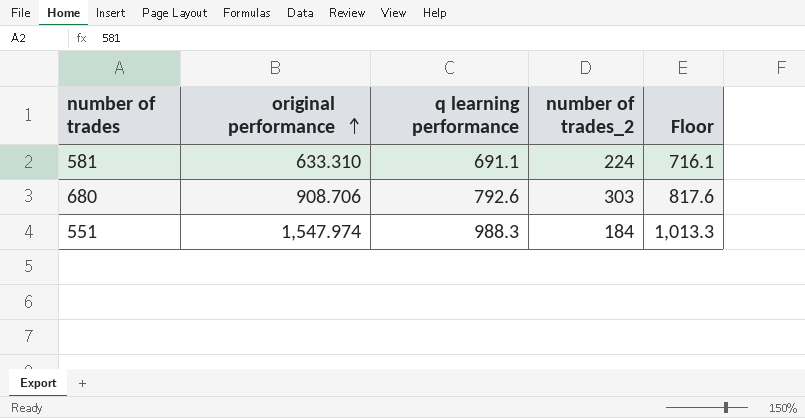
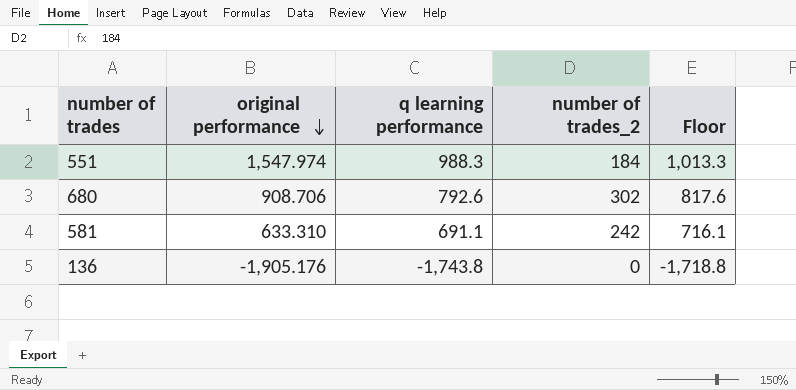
row order: original performance ascending -> original performance descending
680 | number of trades_2: 303 -> 302
581 | number of trades_2: 224 -> 242
row 136: none -> -1,905.176 | -1,743.8 | 0 | -1,718.8

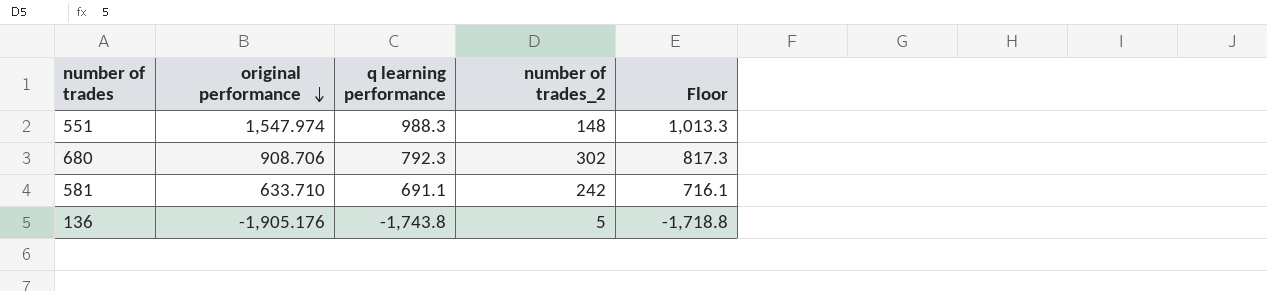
551 | number of trades_2: 184 -> 148
680 | q learning performance: 792.6 -> 792.3
680 | Floor: 817.6 -> 817.3
581 | original performance: 633.310 -> 633.710
136 | number of trades_2: 0 -> 5

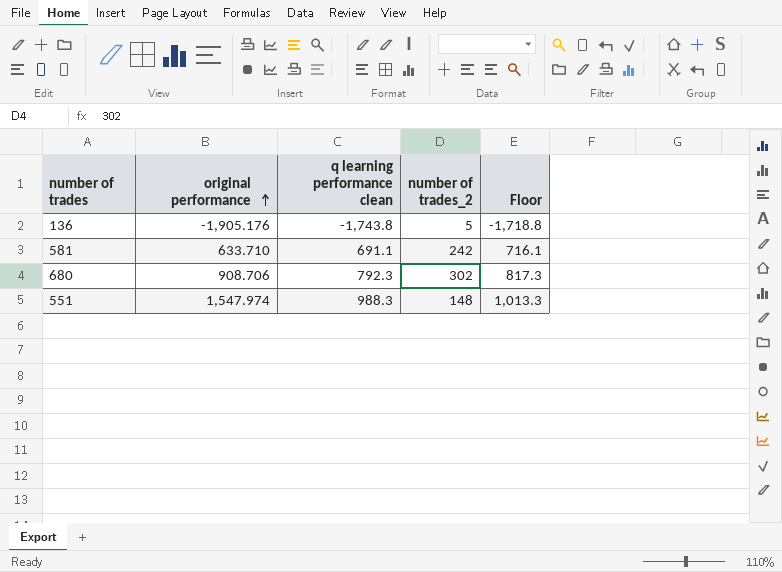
row order: original performance descending -> original performance ascending
column name: q learning performance -> q learning performance clean

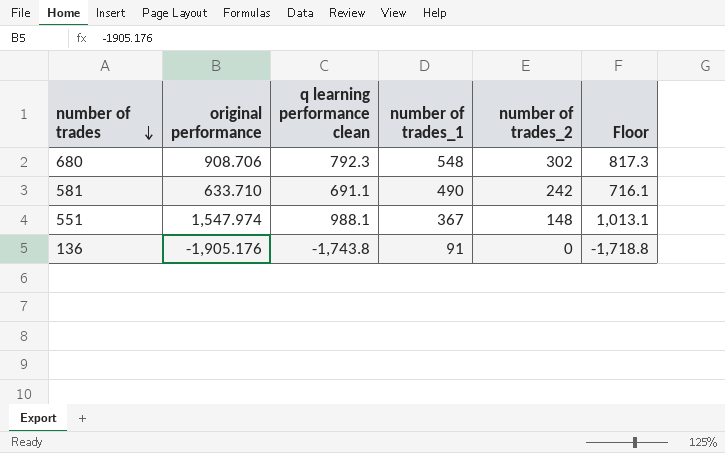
row order: original performance ascending -> number of trades descending
column number of trades_1 | position: none -> 4
551 | q learning performance clean: 988.3 -> 988.1
551 | Floor: 1,013.3 -> 1,013.1
136 | number of trades_2: 5 -> 0

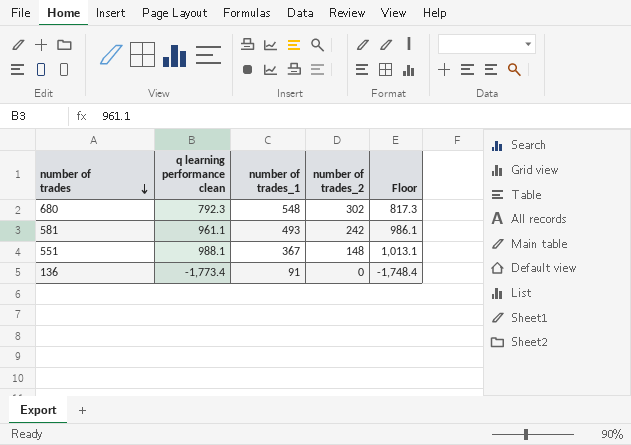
column original performance | position: 2 -> none
581 | q learning performance clean: 691.1 -> 961.1
581 | number of trades_1: 490 -> 493
581 | Floor: 716.1 -> 986.1
136 | q learning performance clean: -1,743.8 -> -1,773.4
136 | Floor: -1,718.8 -> -1,748.4

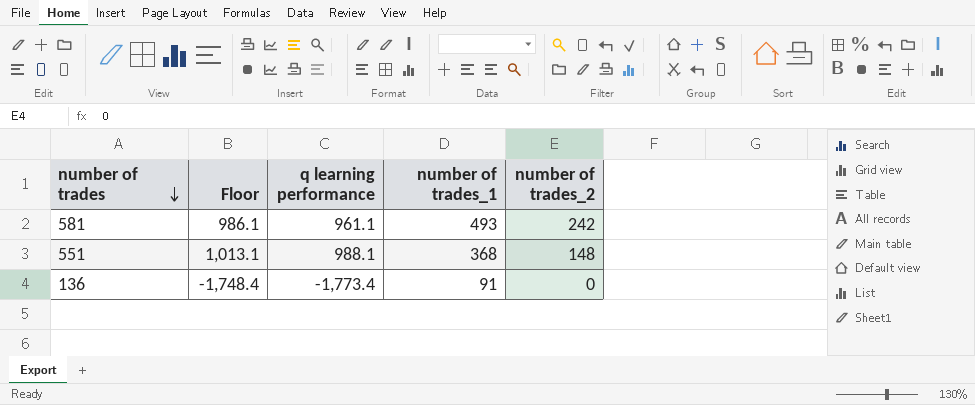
column Floor | position: 5 -> 2
column name: q learning performance clean -> q learning performance
row 680: 792.3 | 548 | 302 | 817.3 -> none
551 | number of trades_1: 367 -> 368

